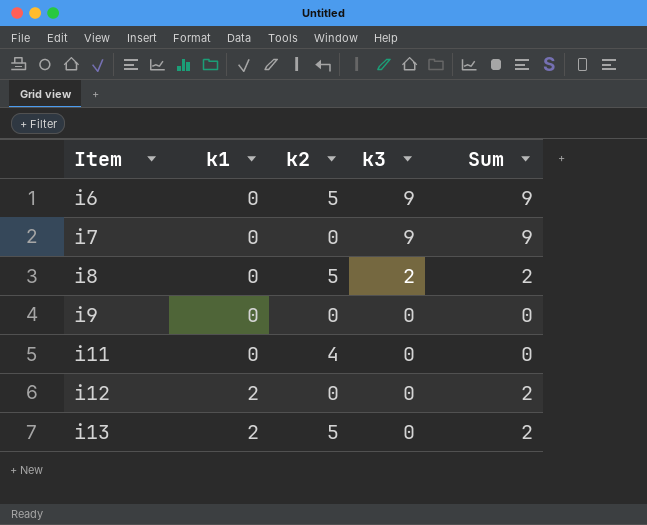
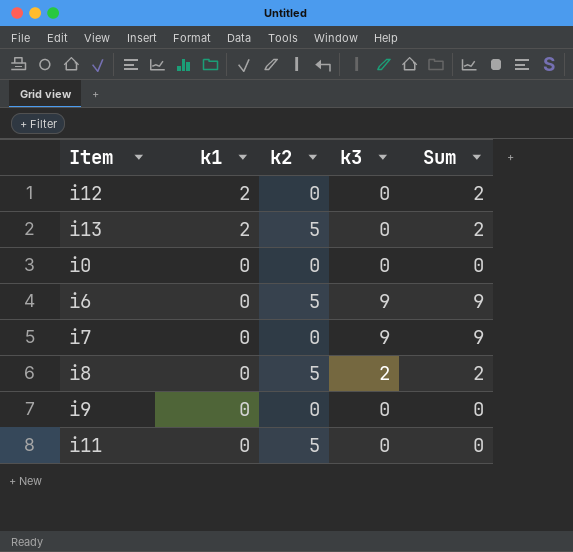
row order: Item ascending -> k1 descending
row i0: none -> 0 | 0 | 0 | 0
i11 | k2: 4 -> 5

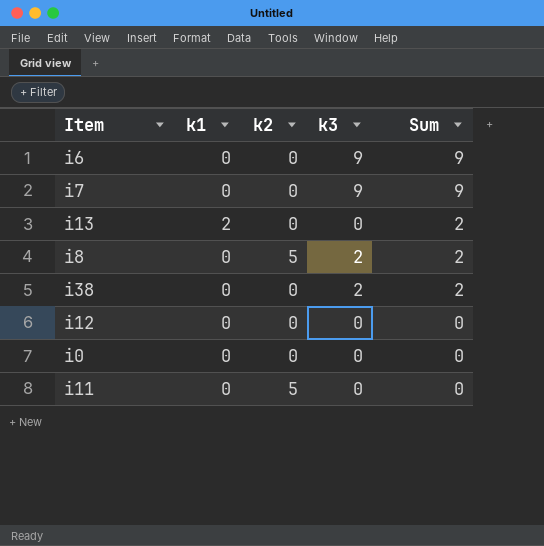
row order: k1 descending -> Sum descending
row i9: 0 | 0 | 0 | 0 -> none
i6 | k2: 5 -> 0
i13 | k2: 5 -> 0
row i38: none -> 0 | 0 | 2 | 2
i12 | k1: 2 -> 0
i12 | Sum: 2 -> 0

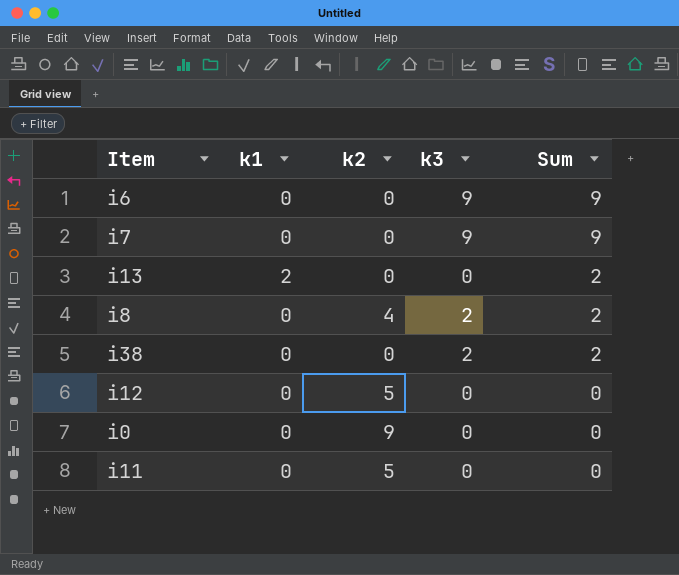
i8 | k2: 5 -> 4
i12 | k2: 0 -> 5
i0 | k2: 0 -> 9

